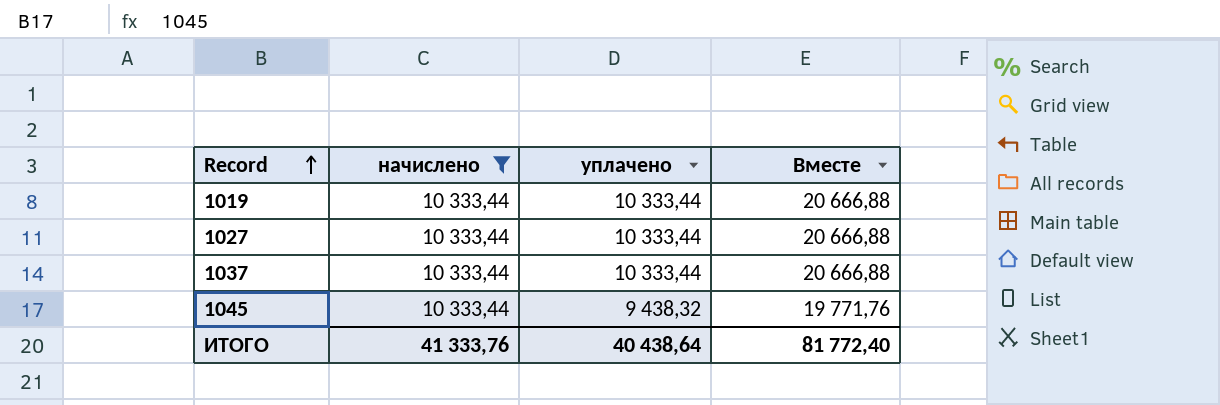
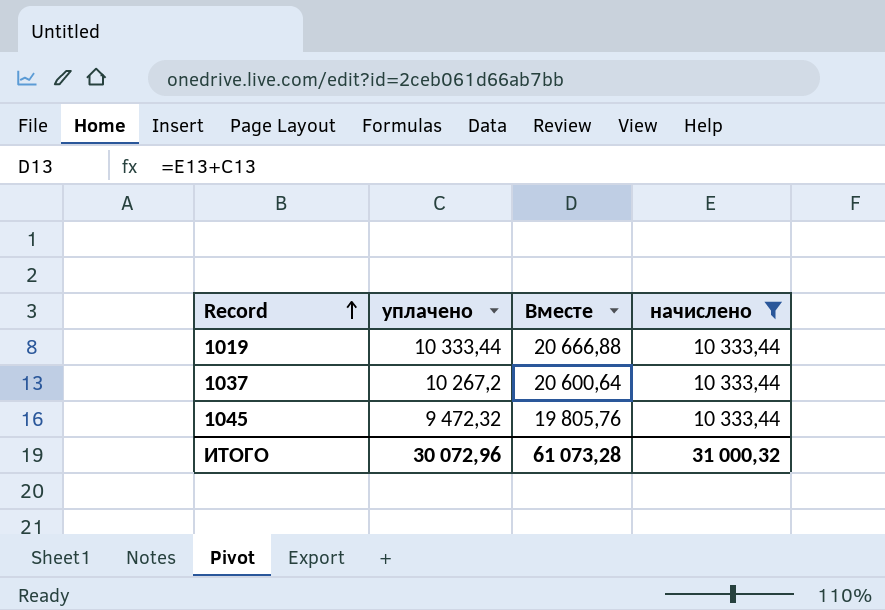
column начислено | position: 2 -> 4
row 1027: 10 333,44 | 10 333,44 | 20 666,88 -> none
1037 | уплачено: 10 333,44 -> 10 267,2
1037 | Вместе: 20 666,88 -> 20 600,64
1045 | уплачено: 9 438,32 -> 9 472,32
1045 | Вместе: 19 771,76 -> 19 805,76
ИТОГО | уплачено: 40 438,64 -> 30 072,96
ИТОГО | Вместе: 81 772,40 -> 61 073,28
ИТОГО | начислено: 41 333,76 -> 31 000,32

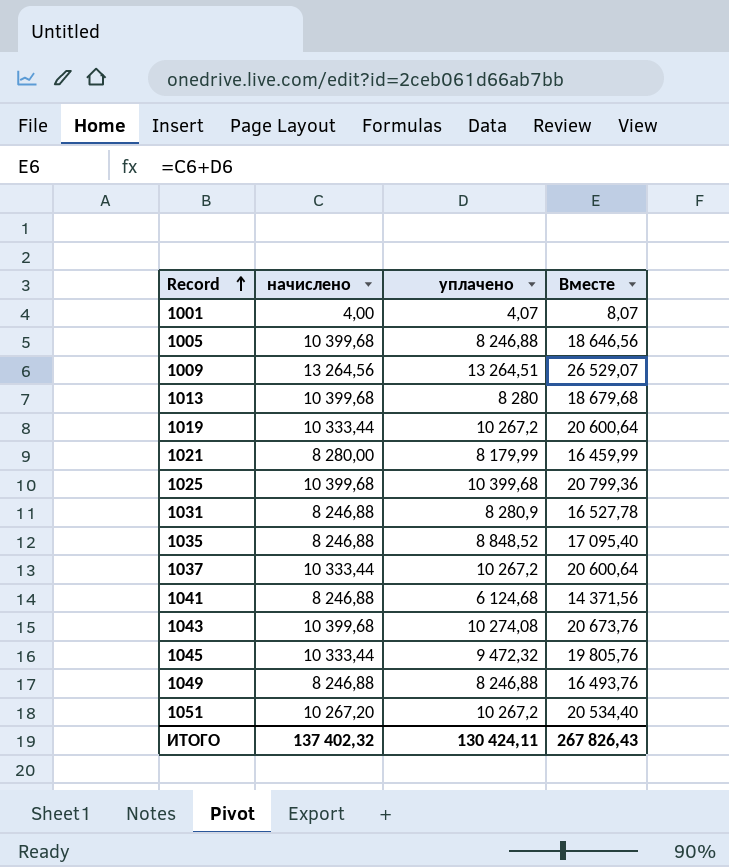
filter: начислено = 10 333,44 -> none
column начислено | position: 4 -> 2
1019 | уплачено: 10 333,44 -> 10 267,2
1019 | Вместе: 20 666,88 -> 20 600,64
ИТОГО | начислено: 31 000,32 -> 137 402,32
ИТОГО | уплачено: 30 072,96 -> 130 424,11
ИТОГО | Вместе: 61 073,28 -> 267 826,43

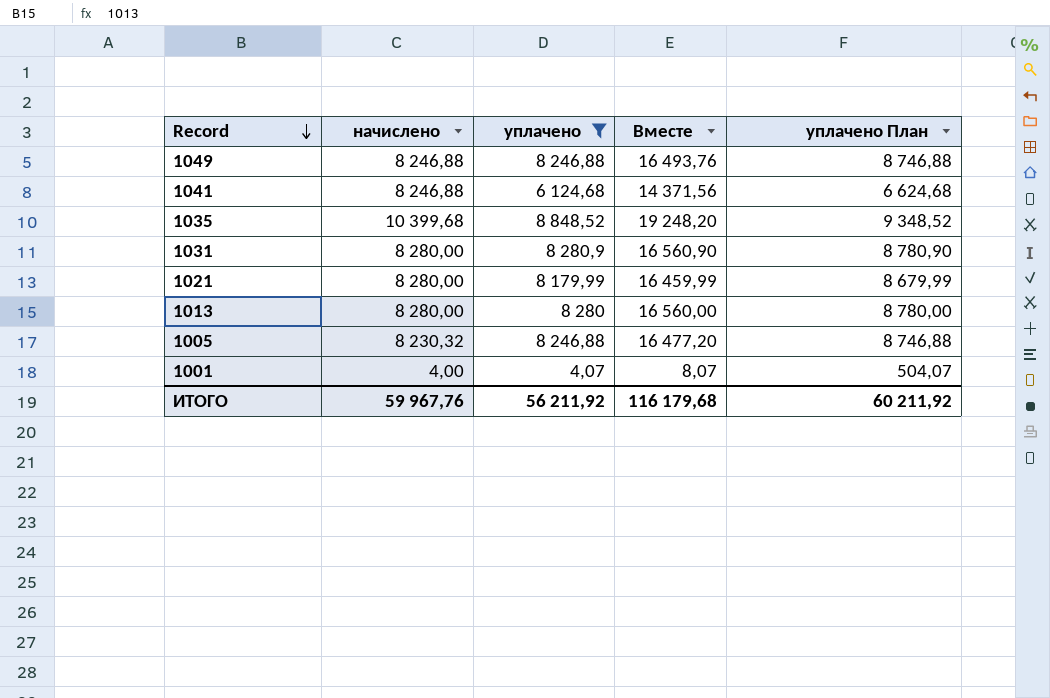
filter: none -> уплачено <= 8 848,52
row order: Record ascending -> Record descending
column уплачено План | formula: none -> [уплачено] + 500
1035 | начислено: 8 246,88 -> 10 399,68
1035 | Вместе: 17 095,40 -> 19 248,20
1031 | начислено: 8 246,88 -> 8 280,00
1031 | Вместе: 16 527,78 -> 16 560,90
1013 | начислено: 10 399,68 -> 8 280,00
1013 | Вместе: 18 679,68 -> 16 560,00
1005 | начислено: 10 399,68 -> 8 230,32
1005 | Вместе: 18 646,56 -> 16 477,20
ИТОГО | начислено: 137 402,32 -> 59 967,76
ИТОГО | уплачено: 130 424,11 -> 56 211,92
ИТОГО | Вместе: 267 826,43 -> 116 179,68

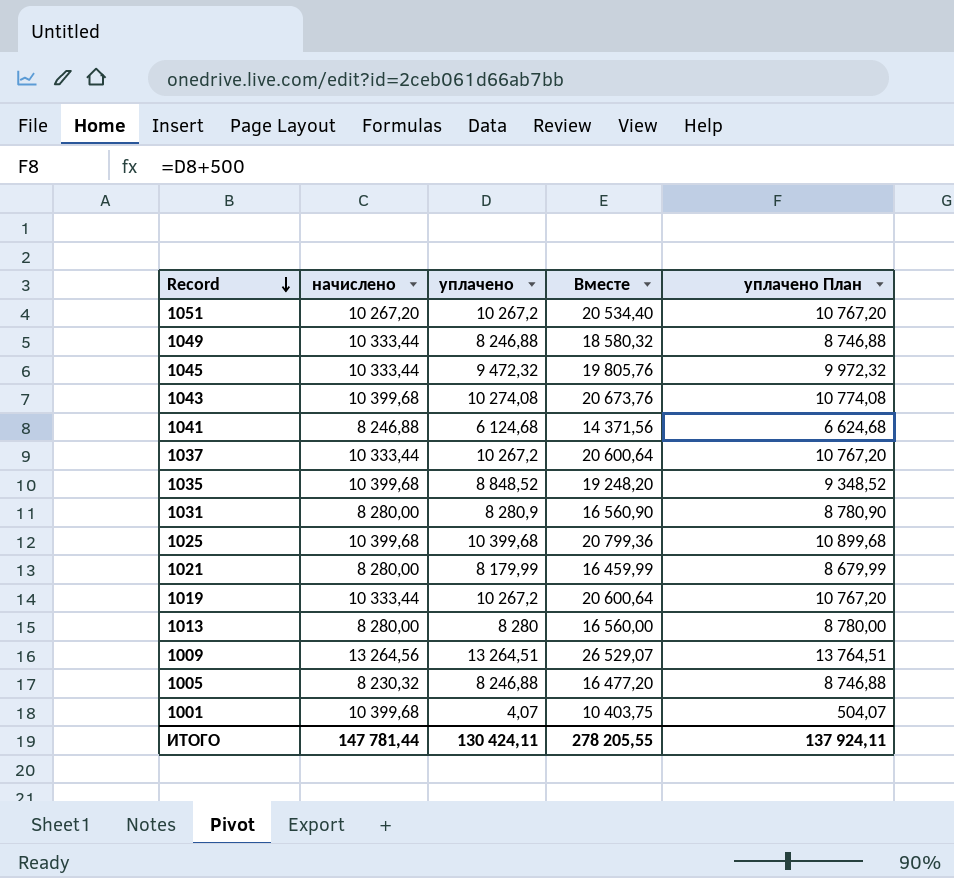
filter: уплачено <= 8 848,52 -> none
1049 | начислено: 8 246,88 -> 10 333,44
1049 | Вместе: 16 493,76 -> 18 580,32
1001 | начислено: 4,00 -> 10 399,68
1001 | Вместе: 8,07 -> 10 403,75
ИТОГО | начислено: 59 967,76 -> 147 781,44
ИТОГО | уплачено: 56 211,92 -> 130 424,11
ИТОГО | Вместе: 116 179,68 -> 278 205,55
ИТОГО | уплачено План: 60 211,92 -> 137 924,11

